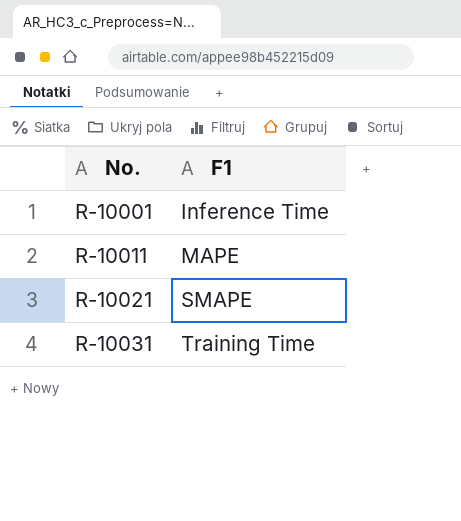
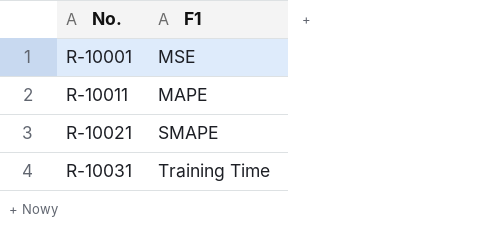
R-10001 | F1: Inference Time -> MSE

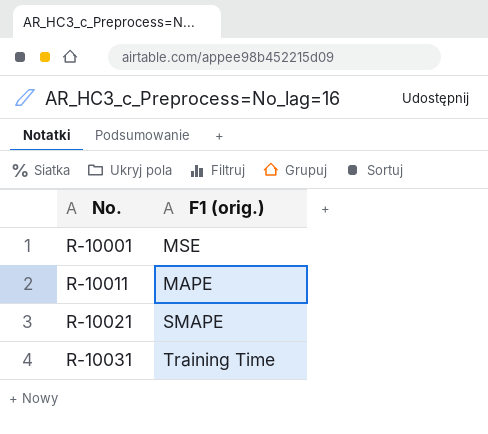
column name: F1 -> F1 (orig.)

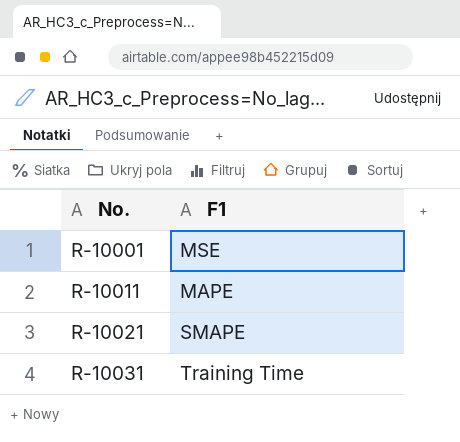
column name: F1 (orig.) -> F1

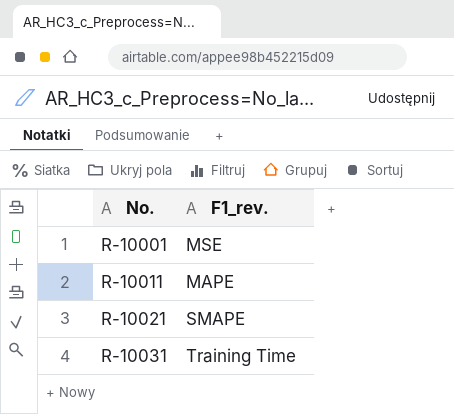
column name: F1 -> F1_rev.

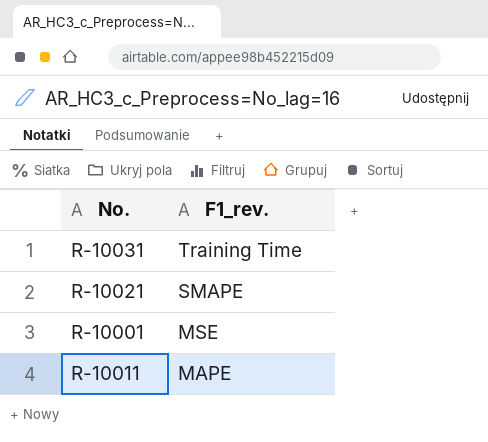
row order: No. ascending -> F1_rev. descending

